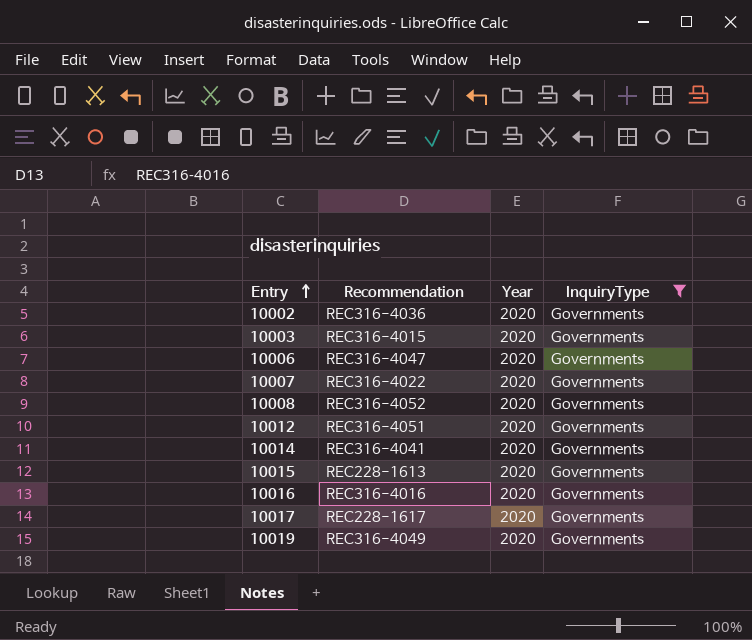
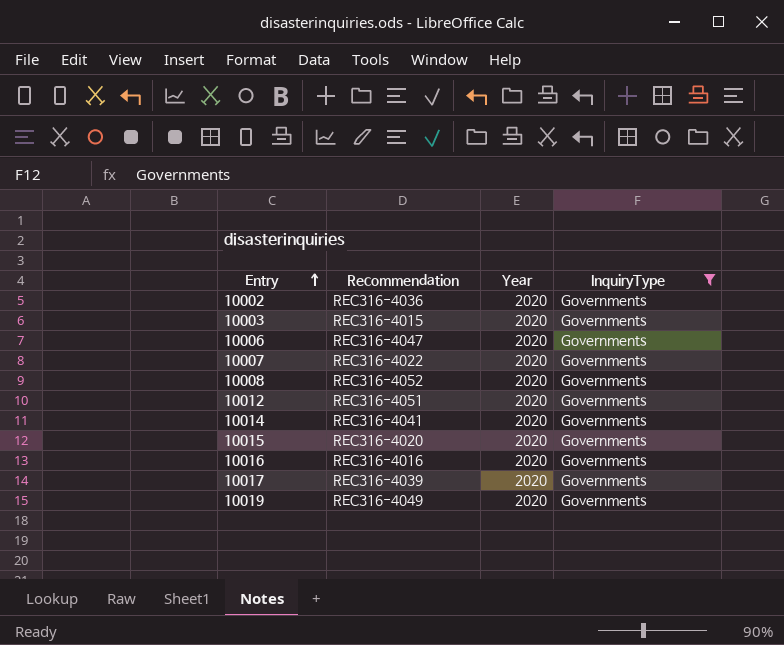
10015 | Recommendation: REC228-1613 -> REC316-4020
10017 | Recommendation: REC228-1617 -> REC316-4039

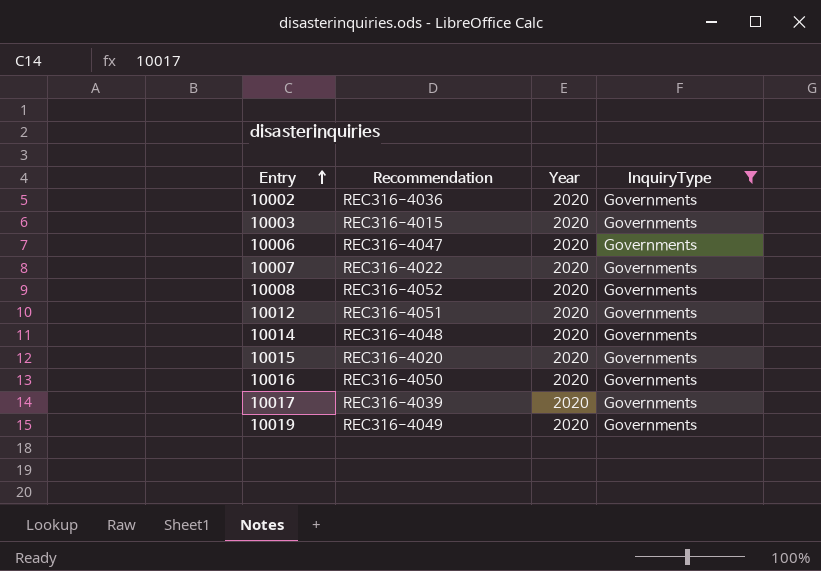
10014 | Recommendation: REC316-4041 -> REC316-4048
10016 | Recommendation: REC316-4016 -> REC316-4050

